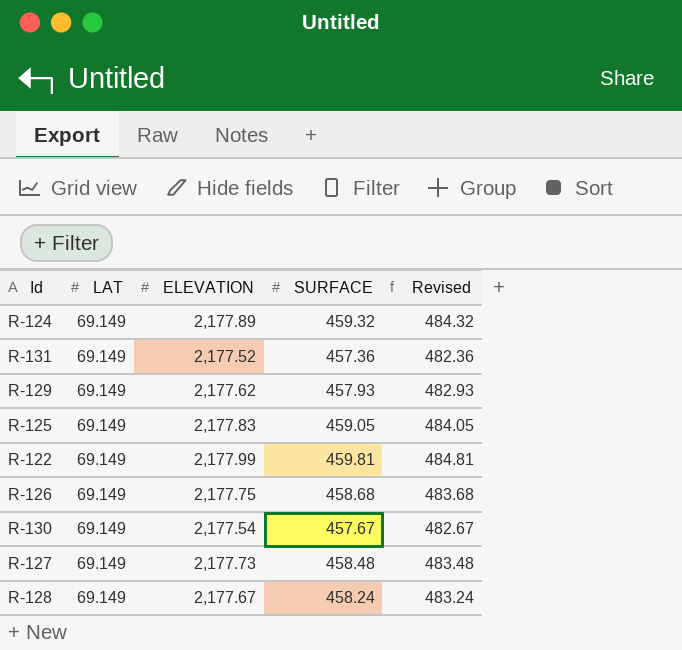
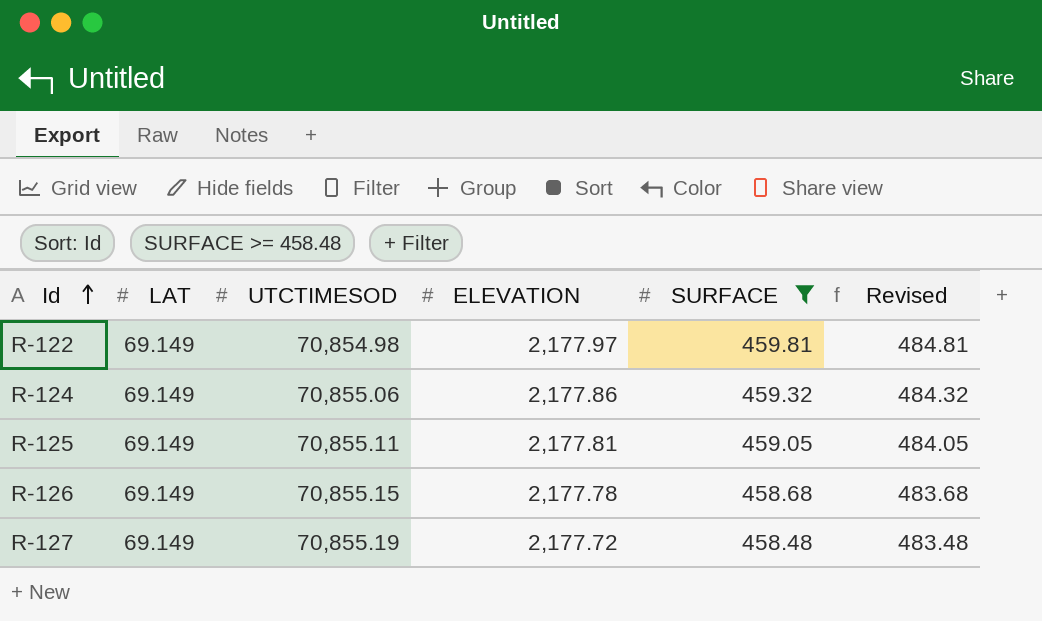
filter: none -> SURFACE >= 458.48
row order: none -> Id ascending
column UTCTIMESOD | position: none -> 3
R-122 | ELEVATION: 2,177.99 -> 2,177.97
R-124 | ELEVATION: 2,177.89 -> 2,177.86
R-125 | ELEVATION: 2,177.83 -> 2,177.81
R-126 | ELEVATION: 2,177.75 -> 2,177.78
R-127 | ELEVATION: 2,177.73 -> 2,177.72

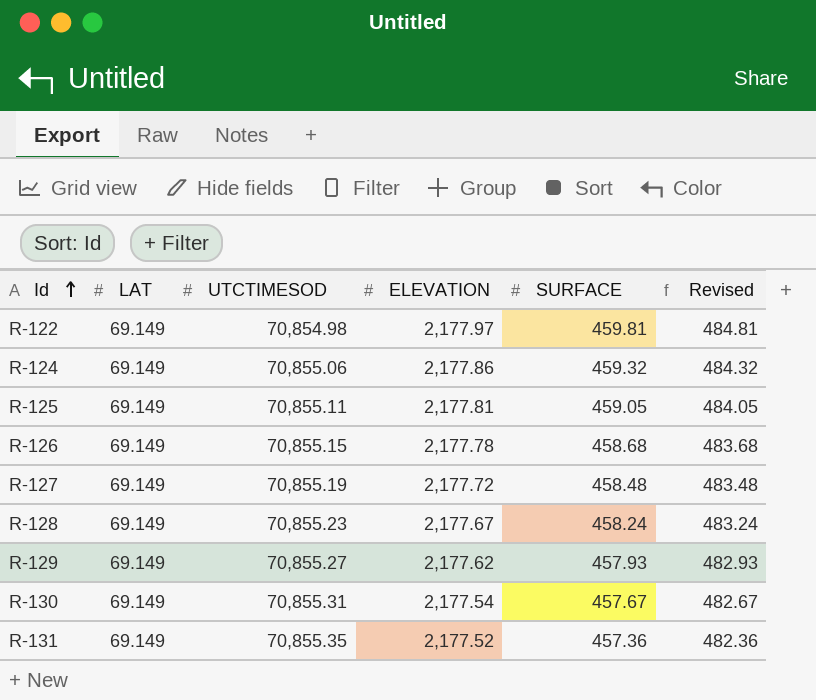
filter: SURFACE >= 458.48 -> none

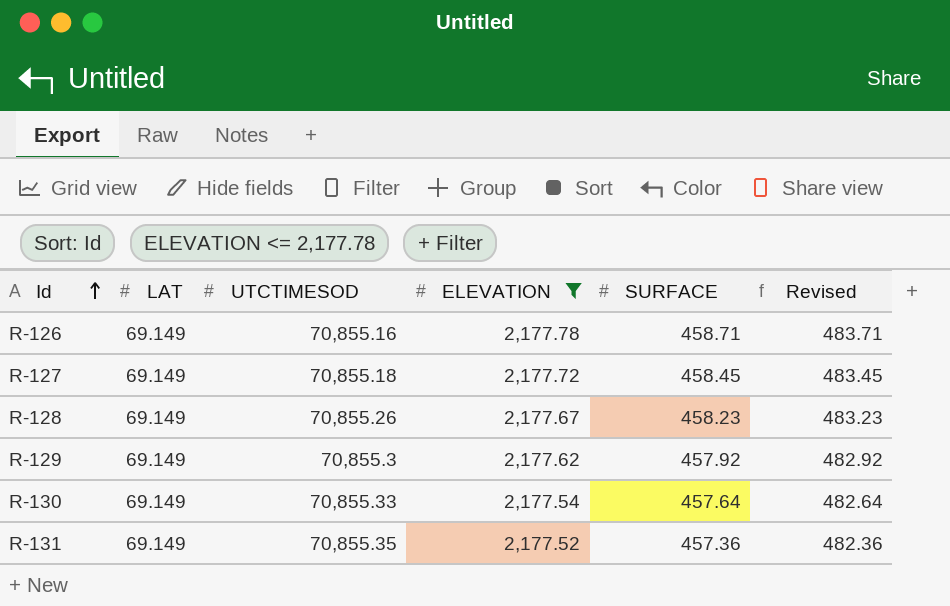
filter: none -> ELEVATION <= 2,177.78
R-126 | UTCTIMESOD: 70,855.15 -> 70,855.16
R-126 | SURFACE: 458.68 -> 458.71
R-126 | Revised: 483.68 -> 483.71
R-127 | UTCTIMESOD: 70,855.19 -> 70,855.18
R-127 | SURFACE: 458.48 -> 458.45
R-127 | Revised: 483.48 -> 483.45
R-128 | UTCTIMESOD: 70,855.23 -> 70,855.26
R-128 | SURFACE: 458.24 -> 458.23
R-128 | Revised: 483.24 -> 483.23
R-129 | UTCTIMESOD: 70,855.27 -> 70,855.3
R-129 | SURFACE: 457.93 -> 457.92
R-129 | Revised: 482.93 -> 482.92
R-130 | UTCTIMESOD: 70,855.31 -> 70,855.33
R-130 | SURFACE: 457.67 -> 457.64
R-130 | Revised: 482.67 -> 482.64

